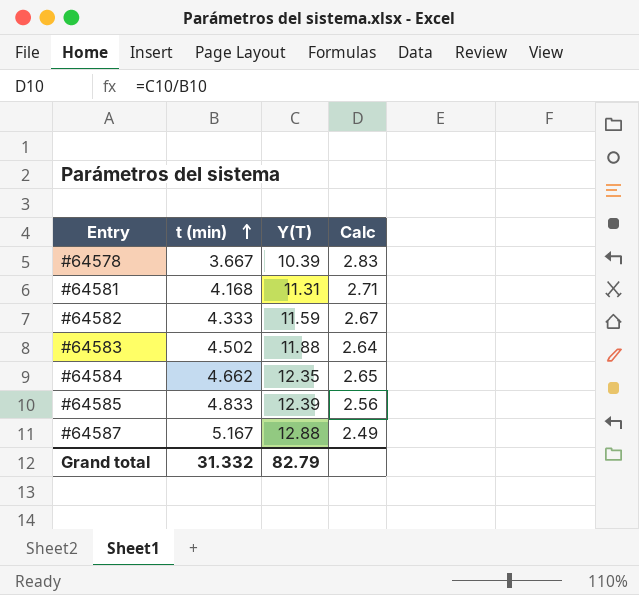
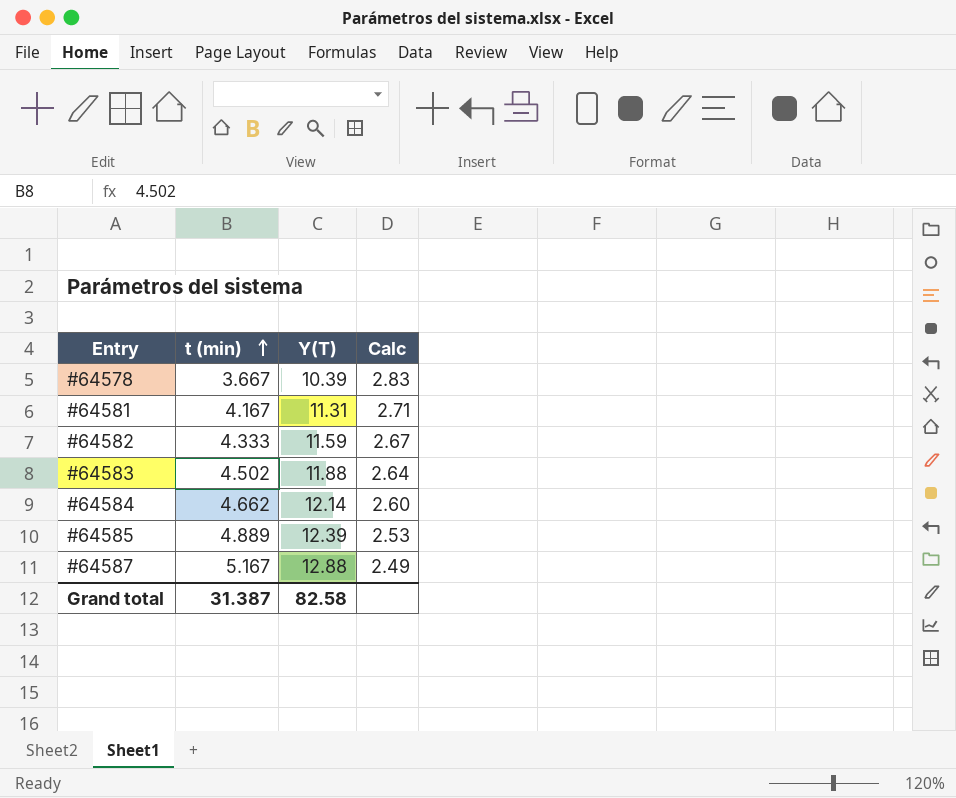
#64581 | t (min): 4.168 -> 4.167
#64584 | Y(T): 12.35 -> 12.14
#64584 | Calc: 2.65 -> 2.60
#64585 | t (min): 4.833 -> 4.889
#64585 | Calc: 2.56 -> 2.53
Grand total | t (min): 31.332 -> 31.387
Grand total | Y(T): 82.79 -> 82.58

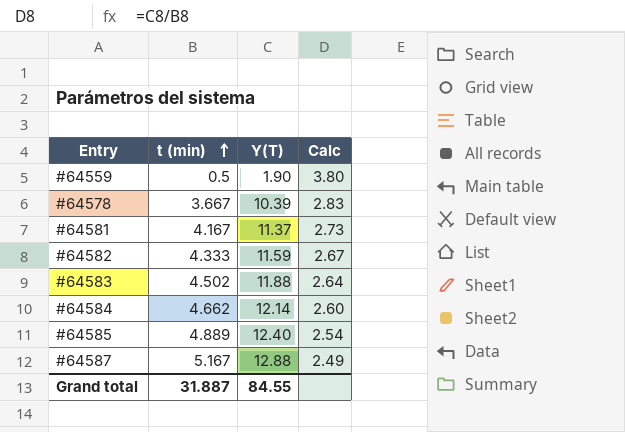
row #64559: none -> 0.5 | 1.90 | 3.80
#64581 | Y(T): 11.31 -> 11.37
#64581 | Calc: 2.71 -> 2.73
#64585 | Y(T): 12.39 -> 12.40
#64585 | Calc: 2.53 -> 2.54
Grand total | t (min): 31.387 -> 31.887
Grand total | Y(T): 82.58 -> 84.55

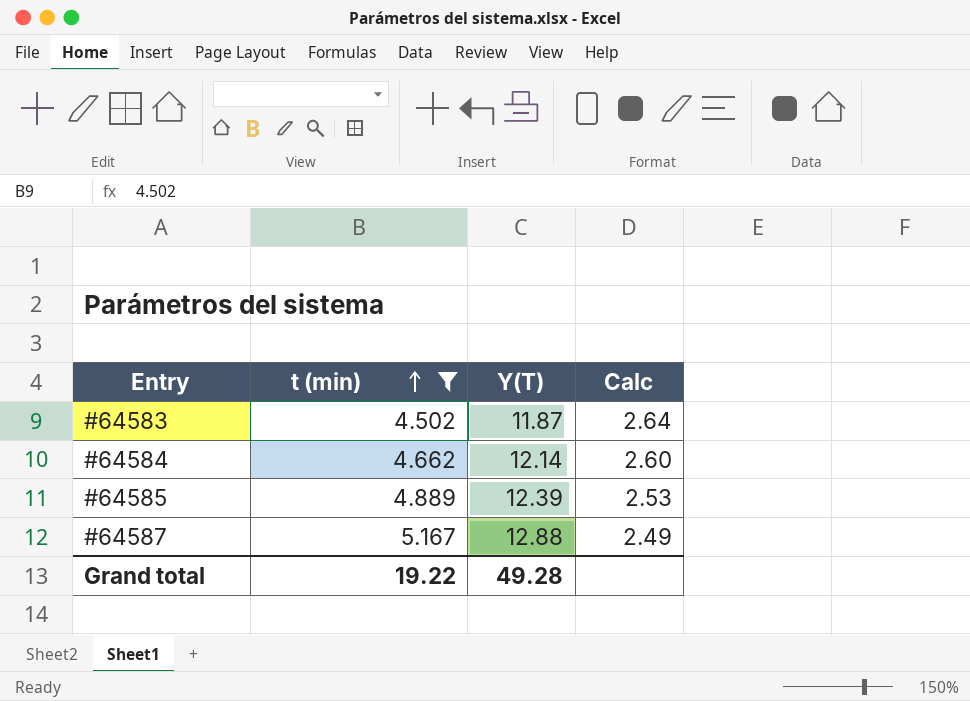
filter: none -> t (min) >= 4.502
#64583 | Y(T): 11.88 -> 11.87
#64585 | Y(T): 12.40 -> 12.39
#64585 | Calc: 2.54 -> 2.53
Grand total | t (min): 31.887 -> 19.22
Grand total | Y(T): 84.55 -> 49.28

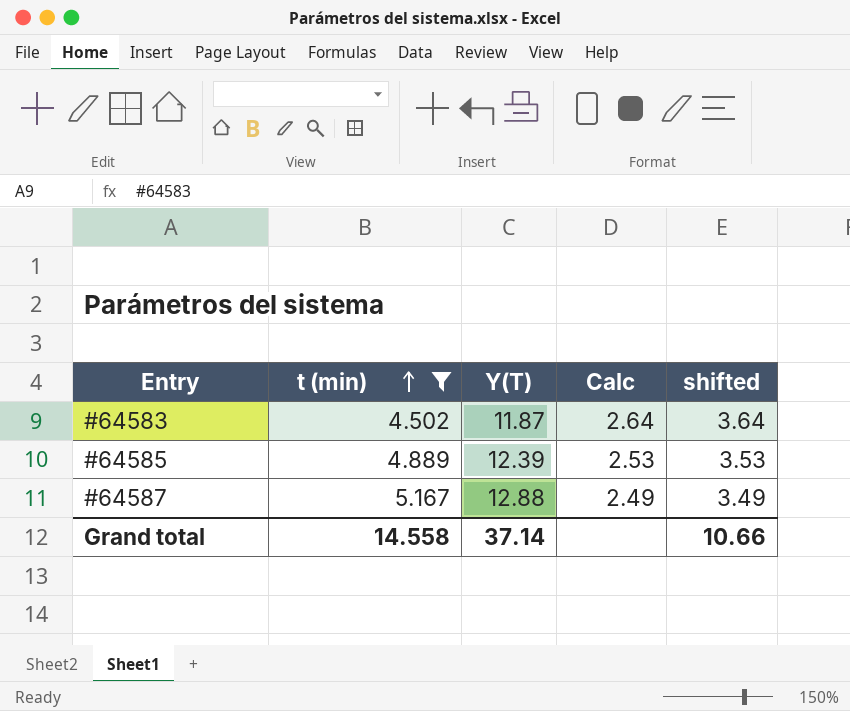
column shifted | formula: none -> [Calc] + 1
row #64584: 4.662 | 12.14 | 2.60 -> none
Grand total | t (min): 19.22 -> 14.558
Grand total | Y(T): 49.28 -> 37.14

